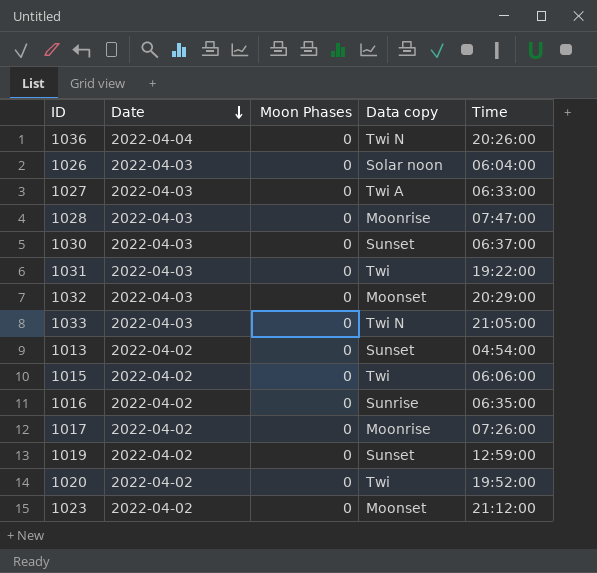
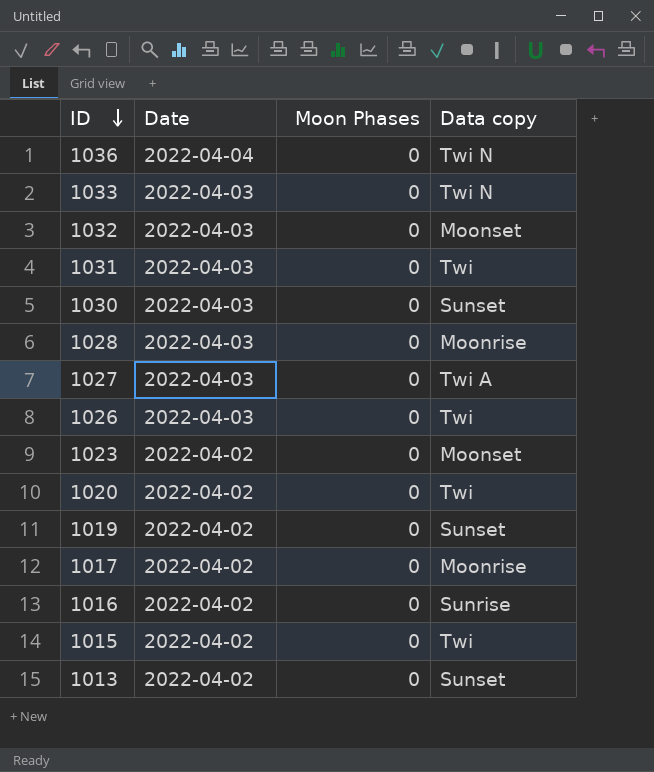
row order: Date descending -> ID descending
column Time | position: 5 -> none
1026 | Data copy: Solar noon -> Twi

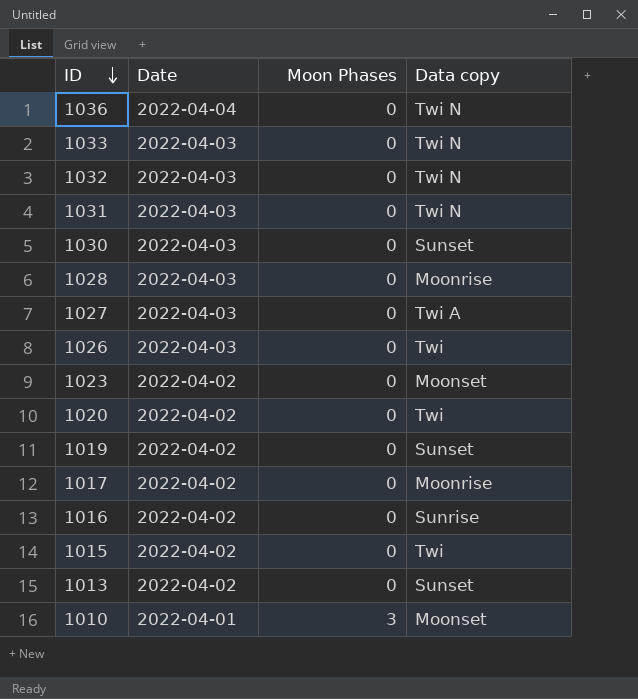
1032 | Data copy: Moonset -> Twi N
1031 | Data copy: Twi -> Twi N
row 1010: none -> 2022-04-01 | 3 | Moonset

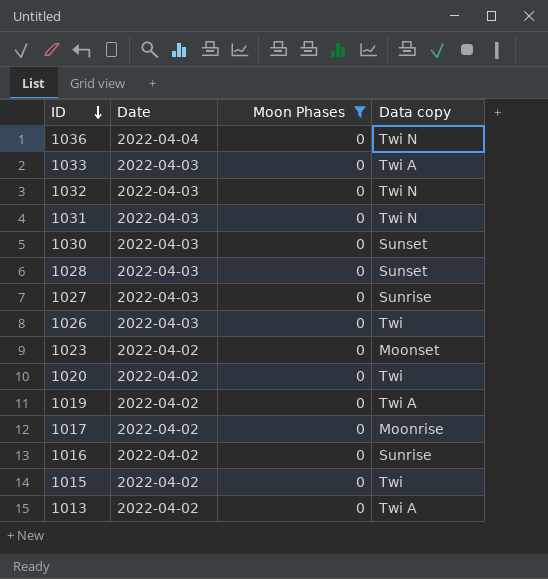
filter: none -> Moon Phases = 0
1033 | Data copy: Twi N -> Twi A
1028 | Data copy: Moonrise -> Sunset
1027 | Data copy: Twi A -> Sunrise
1019 | Data copy: Sunset -> Twi A
1013 | Data copy: Sunset -> Twi A

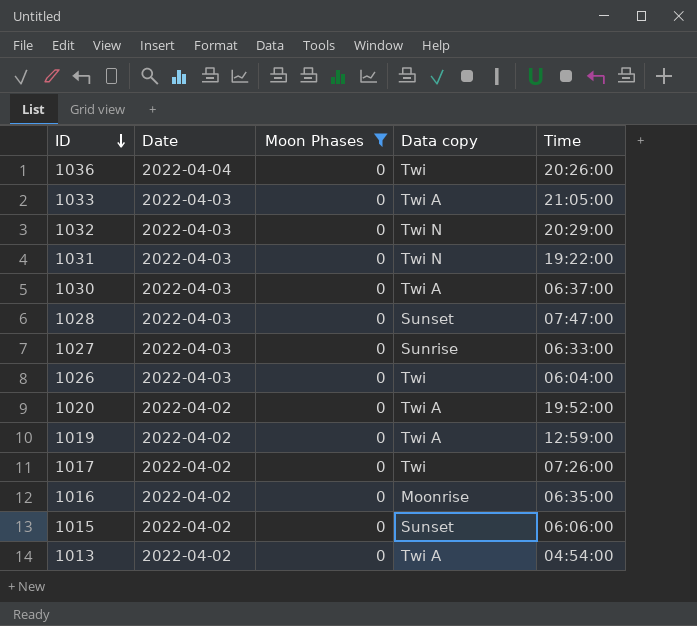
column Time | position: none -> 5
row 1023: 2022-04-02 | 0 | Moonset -> none
1036 | Data copy: Twi N -> Twi
1030 | Data copy: Sunset -> Twi A
1020 | Data copy: Twi -> Twi A
1017 | Data copy: Moonrise -> Twi
1016 | Data copy: Sunrise -> Moonrise
1015 | Data copy: Twi -> Sunset

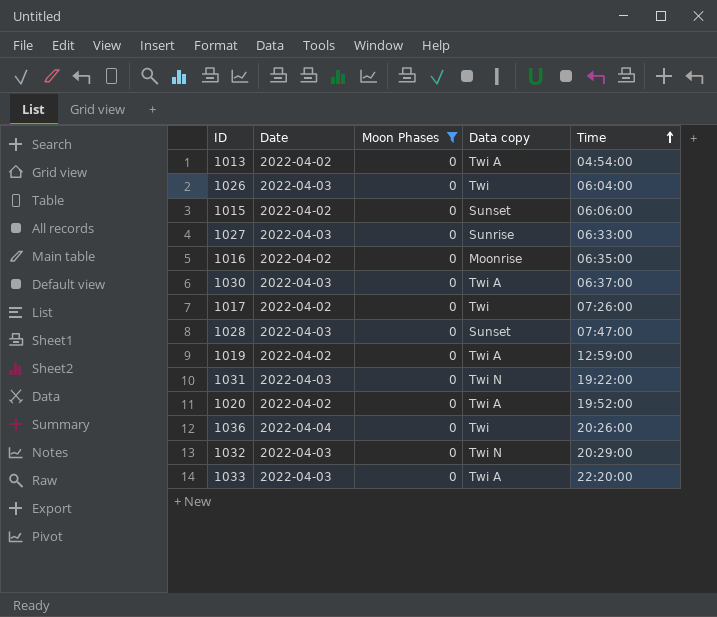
row order: ID descending -> Time ascending
1033 | Time: 21:05:00 -> 22:20:00

